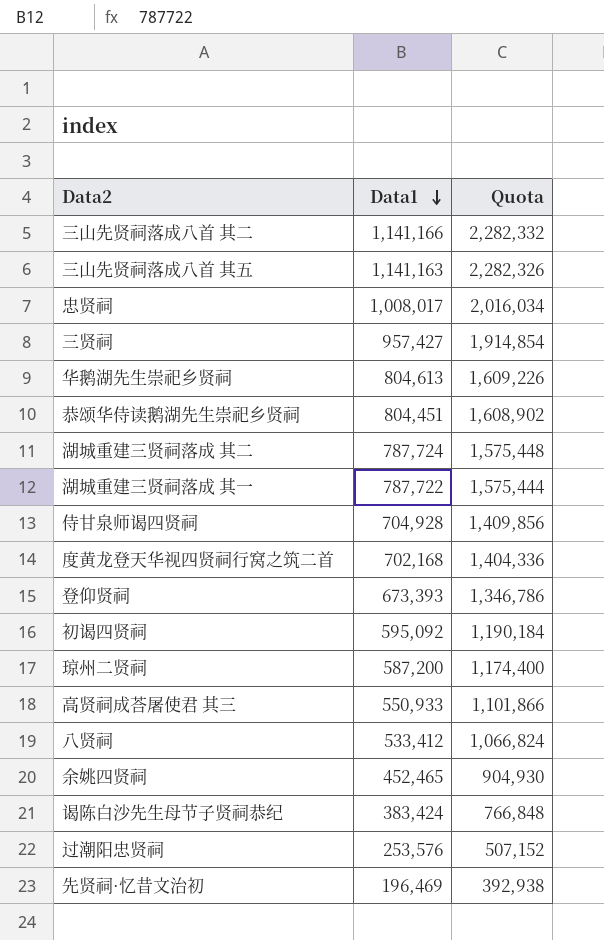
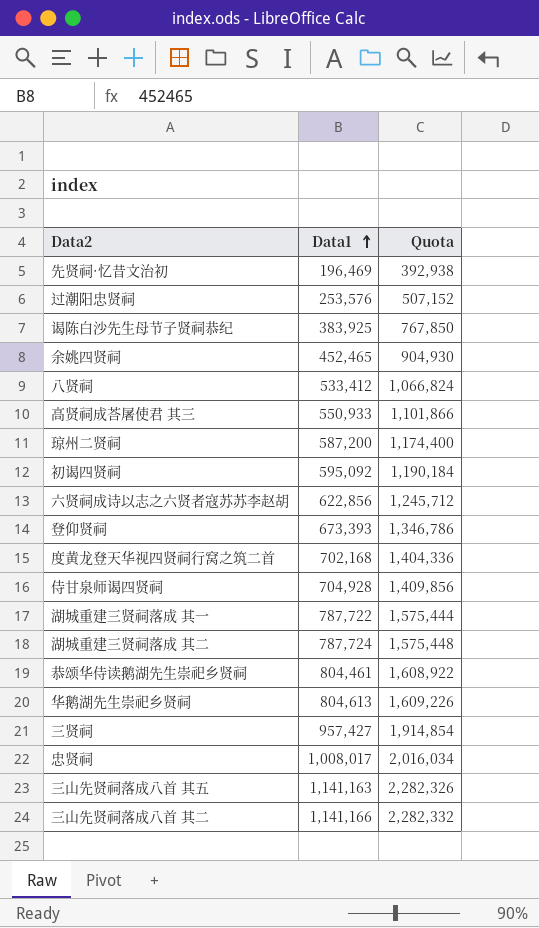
row order: Data1 descending -> Data1 ascending
谒陈白沙先生母节子贤祠恭纪 | Data1: 383,424 -> 383,925
谒陈白沙先生母节子贤祠恭纪 | Quota: 766,848 -> 767,850
row 六贤祠成诗以志之六贤者寇苏苏李赵胡: none -> 622,856 | 1,245,712
恭颂华侍读鹅湖先生崇祀乡贤祠 | Data1: 804,451 -> 804,461
恭颂华侍读鹅湖先生崇祀乡贤祠 | Quota: 1,608,902 -> 1,608,922

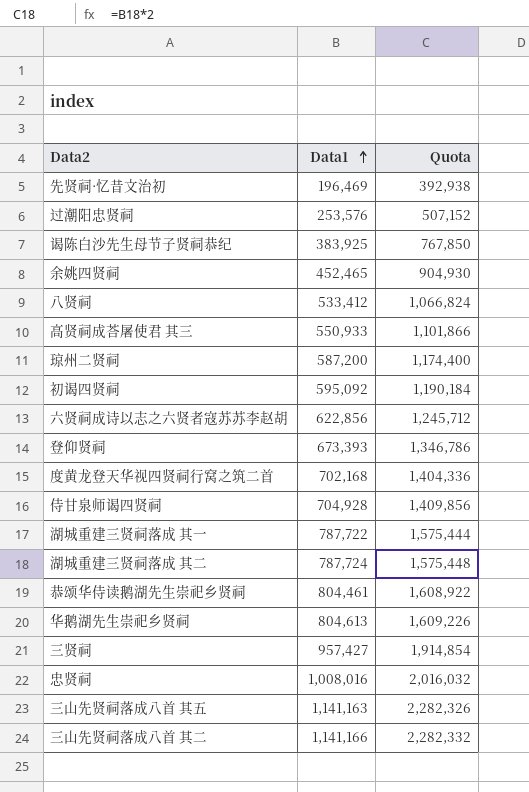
忠贤祠 | Data1: 1,008,017 -> 1,008,016
忠贤祠 | Quota: 2,016,034 -> 2,016,032

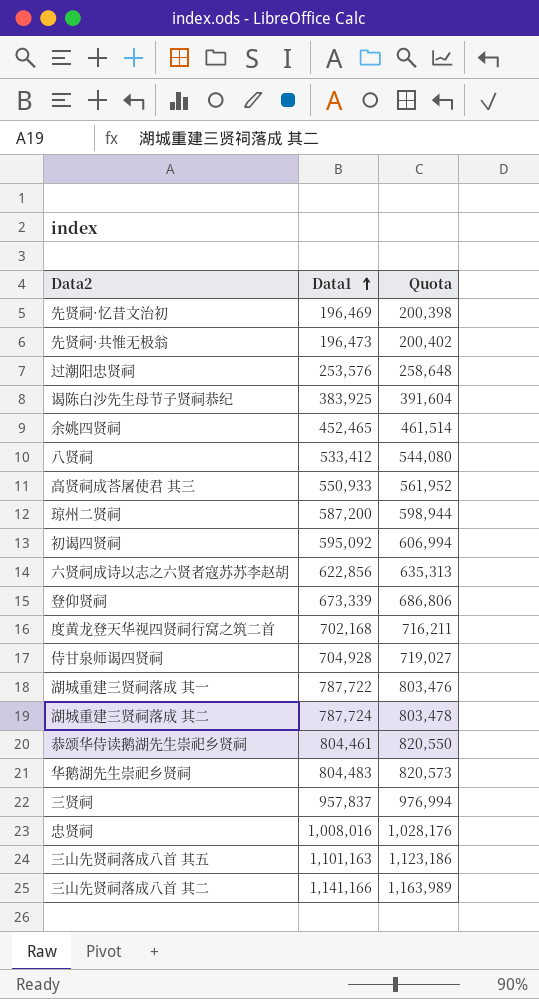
column Quota | formula: [Data1] * 2 -> [Data1] * 1.02
row 先贤祠·共惟无极翁: none -> 196,473 | 200,402
登仰贤祠 | Data1: 673,393 -> 673,339
华鹅湖先生崇祀乡贤祠 | Data1: 804,613 -> 804,483
三贤祠 | Data1: 957,427 -> 957,837
三山先贤祠落成八首 其五 | Data1: 1,141,163 -> 1,101,163

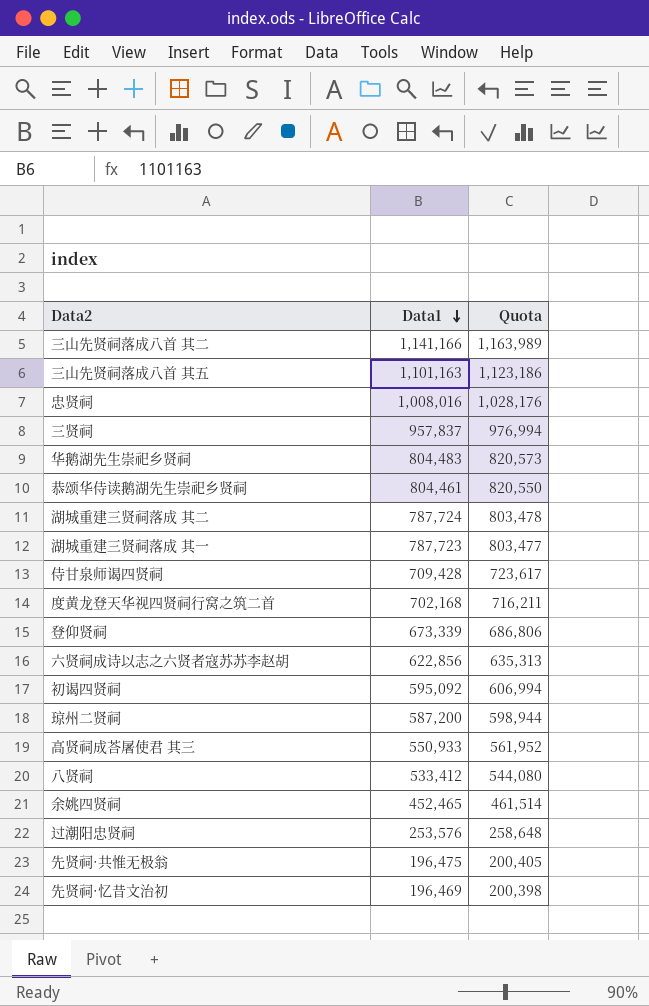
row order: Data1 ascending -> Data1 descending
row 谒陈白沙先生母节子贤祠恭纪: 383,925 | 391,604 -> none
湖城重建三贤祠落成 其一 | Data1: 787,722 -> 787,723
湖城重建三贤祠落成 其一 | Quota: 803,476 -> 803,477
侍甘泉师谒四贤祠 | Data1: 704,928 -> 709,428
侍甘泉师谒四贤祠 | Quota: 719,027 -> 723,617
先贤祠·共惟无极翁 | Data1: 196,473 -> 196,475
先贤祠·共惟无极翁 | Quota: 200,402 -> 200,405

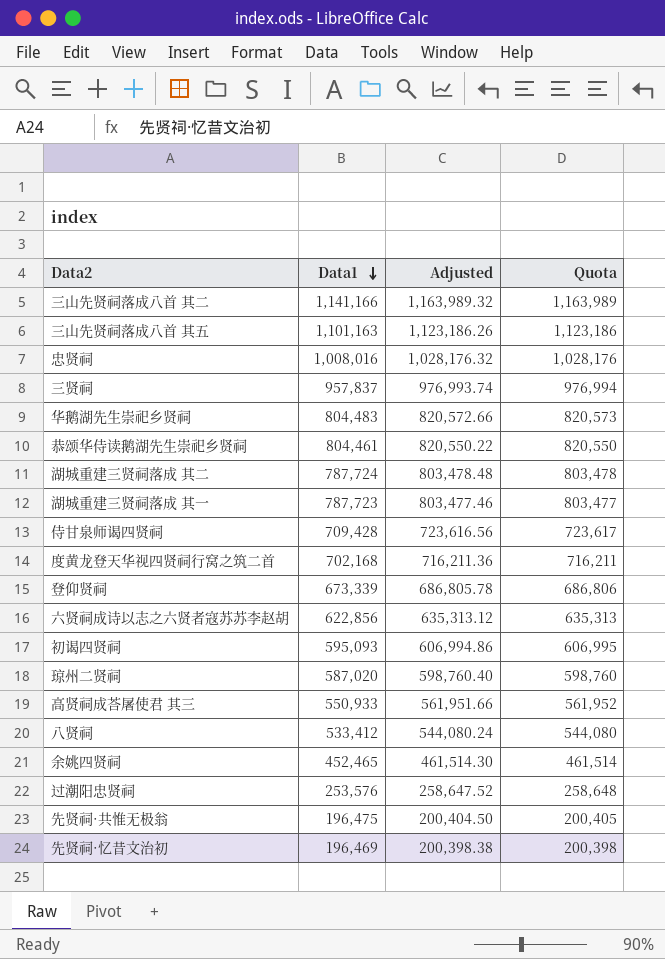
column Adjusted | formula: none -> [Data1] * 1.02
初谒四贤祠 | Data1: 595,092 -> 595,093
初谒四贤祠 | Quota: 606,994 -> 606,995
琼州二贤祠 | Data1: 587,200 -> 587,020
琼州二贤祠 | Quota: 598,944 -> 598,760

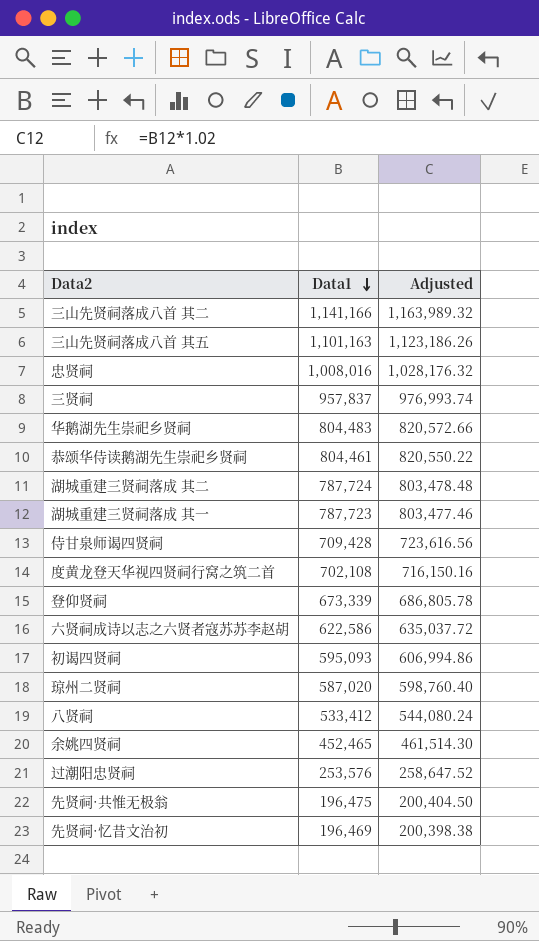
column Quota | formula: [Data1] * 1.02 -> none
row 高贤祠成荅屠使君 其三: 550,933 | 561,951.66 | 561,952 -> none
度黄龙登天华视四贤祠行窝之筑二首 | Data1: 702,168 -> 702,108
度黄龙登天华视四贤祠行窝之筑二首 | Adjusted: 716,211.36 -> 716,150.16
六贤祠成诗以志之六贤者寇苏苏李赵胡 | Data1: 622,856 -> 622,586
六贤祠成诗以志之六贤者寇苏苏李赵胡 | Adjusted: 635,313.12 -> 635,037.72

